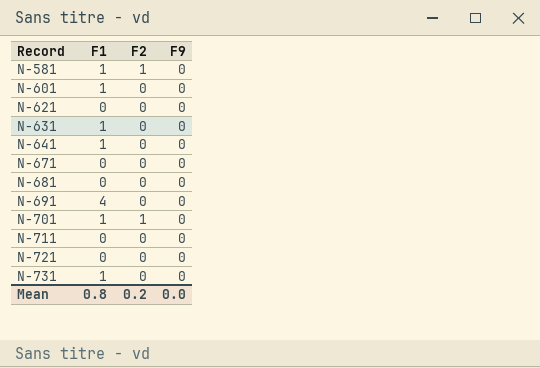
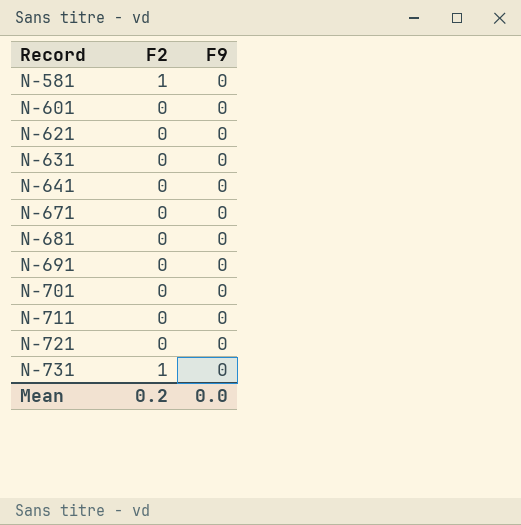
column F1 | position: 2 -> none
N-701 | F2: 1 -> 0
N-731 | F2: 0 -> 1

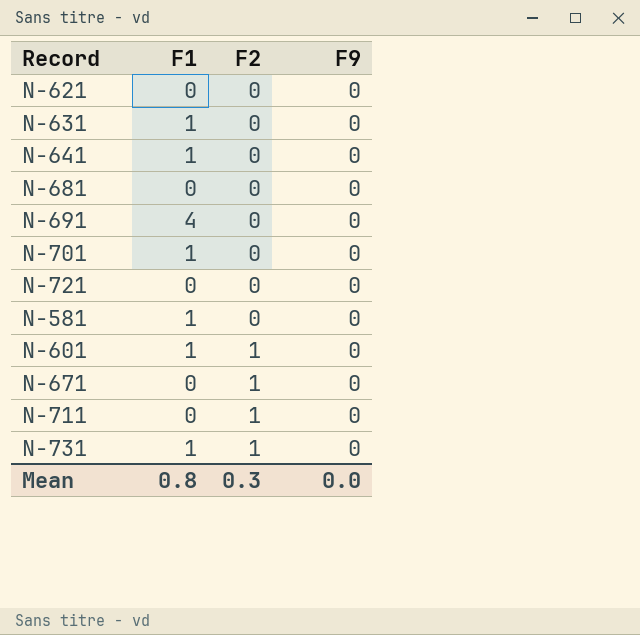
row order: Record ascending -> F2 ascending
column F1 | position: none -> 2
N-581 | F2: 1 -> 0
N-601 | F2: 0 -> 1
N-671 | F2: 0 -> 1
N-711 | F2: 0 -> 1
Mean | F2: 0.2 -> 0.3

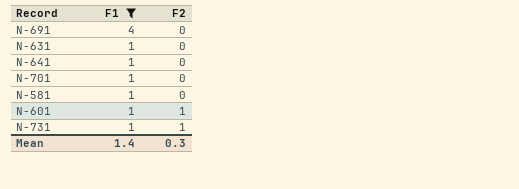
filter: none -> F1 != 0
row order: F2 ascending -> F1 descending
column F9 | position: 4 -> none
Mean | F1: 0.8 -> 1.4

